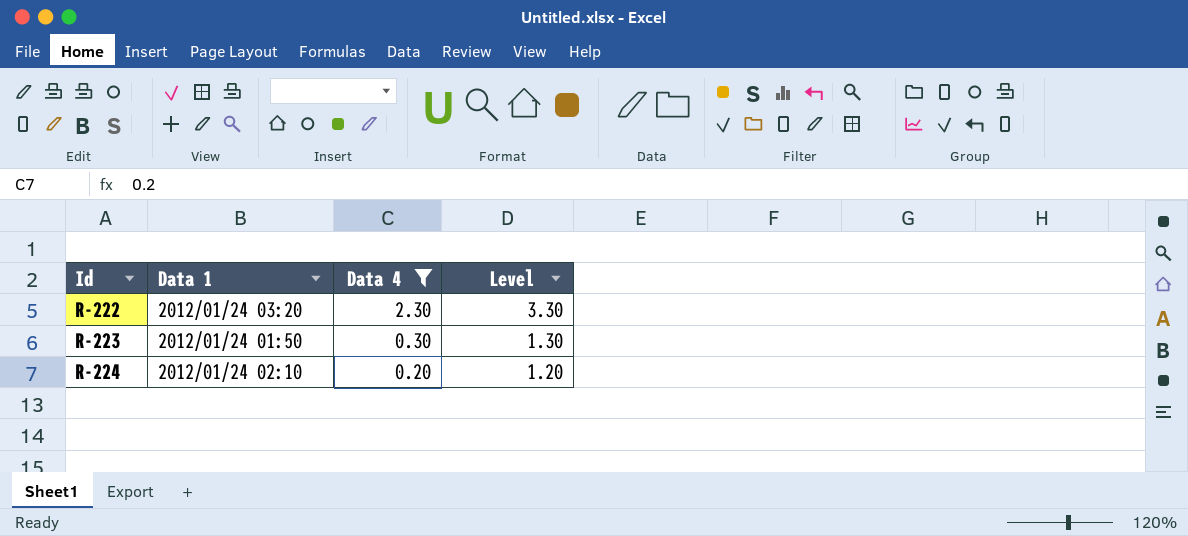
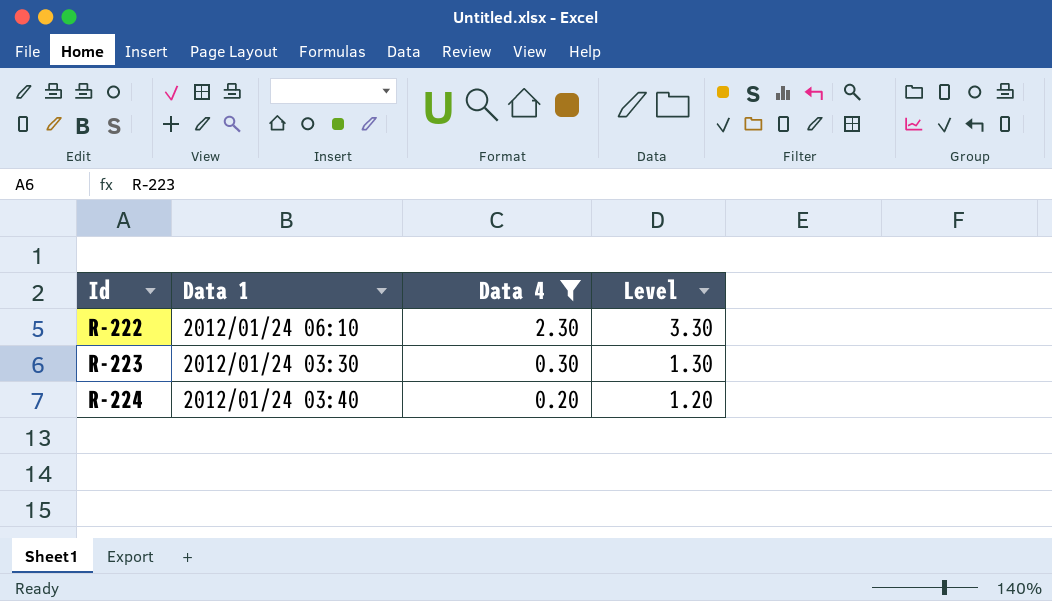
R-222 | Data 1: 2012/01/24 03:20 -> 2012/01/24 06:10
R-223 | Data 1: 2012/01/24 01:50 -> 2012/01/24 03:30
R-224 | Data 1: 2012/01/24 02:10 -> 2012/01/24 03:40

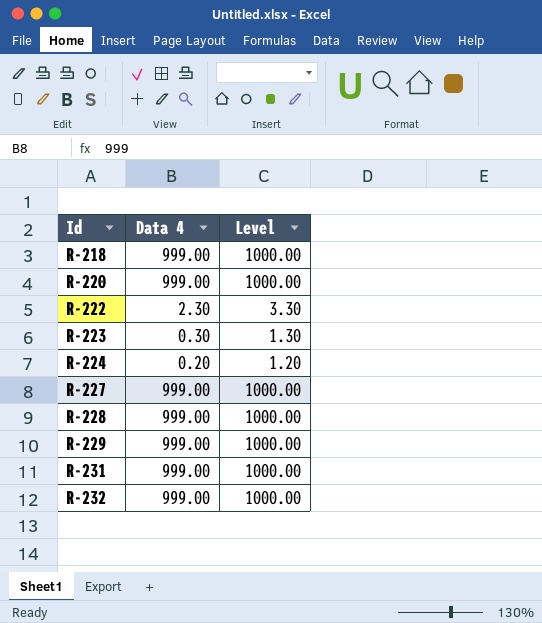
filter: Data 4 != 999.00 -> none
column Data 1 | position: 2 -> none

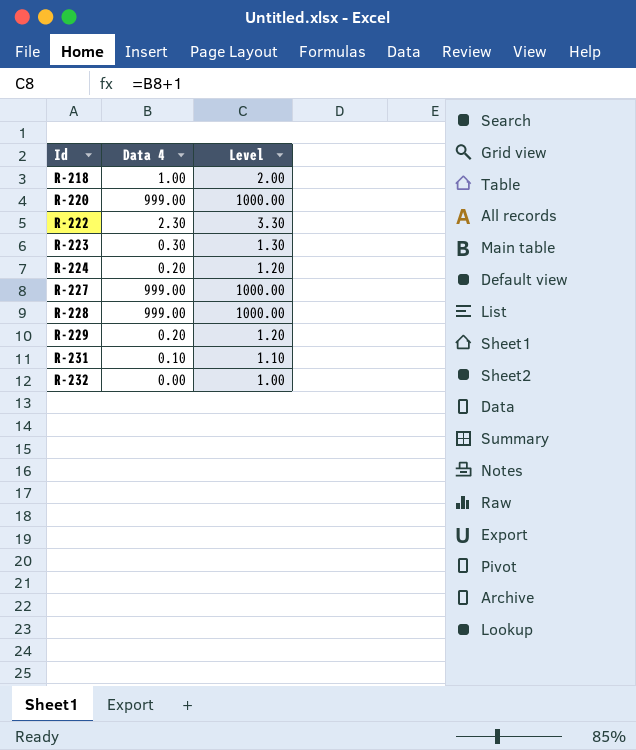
R-218 | Data 4: 999.00 -> 1.00
R-218 | Level: 1000.00 -> 2.00
R-229 | Data 4: 999.00 -> 0.20
R-229 | Level: 1000.00 -> 1.20
R-231 | Data 4: 999.00 -> 0.10
R-231 | Level: 1000.00 -> 1.10
R-232 | Data 4: 999.00 -> 0.00
R-232 | Level: 1000.00 -> 1.00

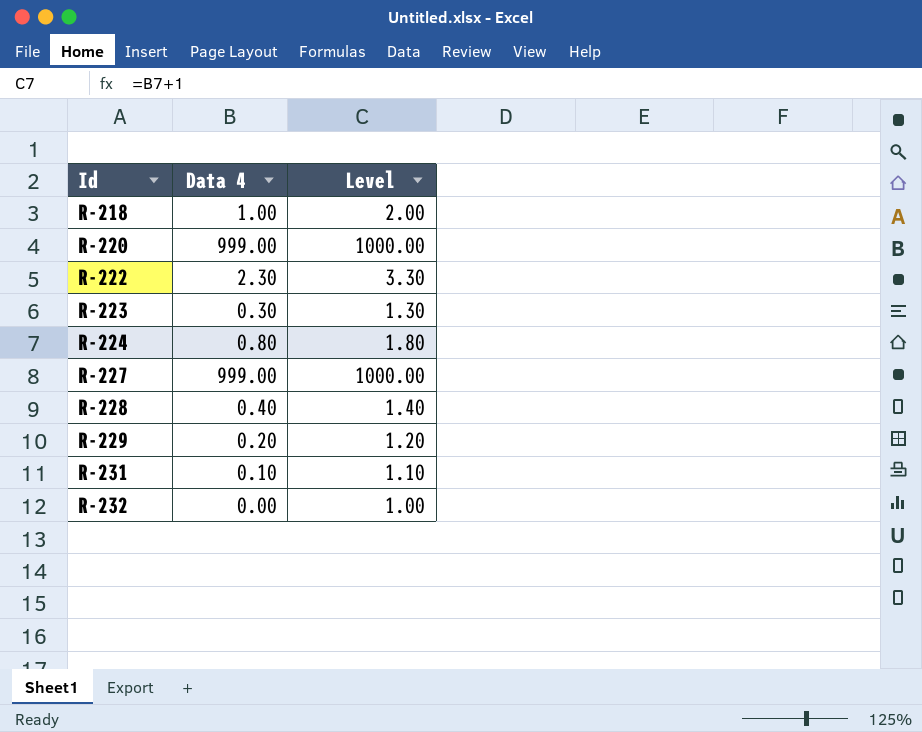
R-224 | Data 4: 0.20 -> 0.80
R-224 | Level: 1.20 -> 1.80
R-228 | Data 4: 999.00 -> 0.40
R-228 | Level: 1000.00 -> 1.40

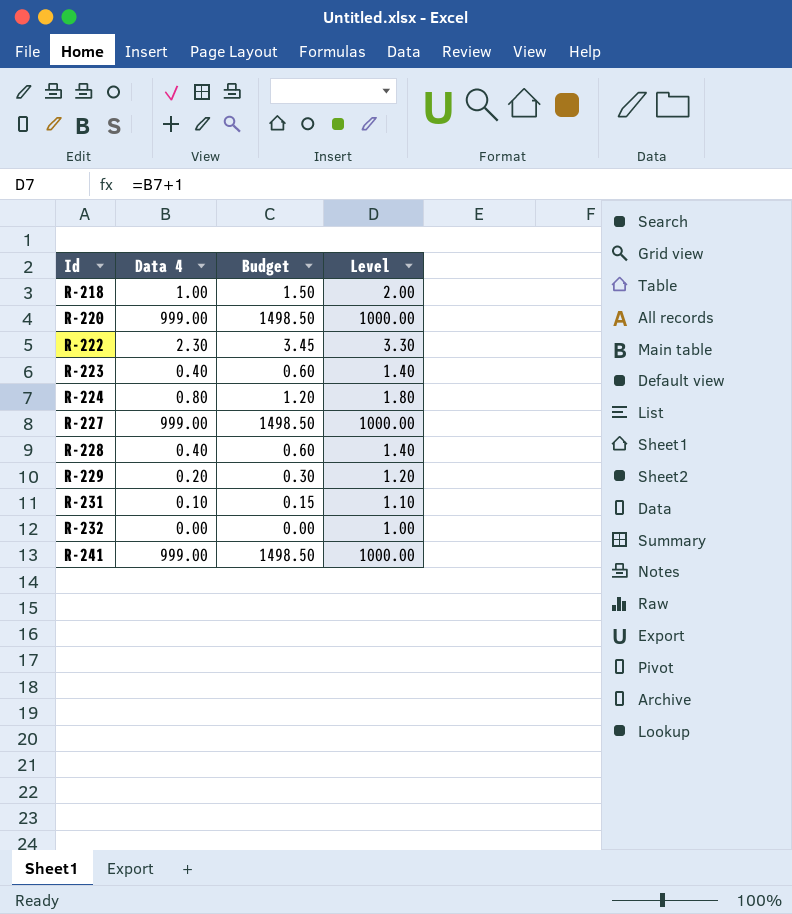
column Budget | formula: none -> [Data 4] * 1.5
R-223 | Data 4: 0.30 -> 0.40
R-223 | Level: 1.30 -> 1.40
row R-241: none -> 999.00 | 1498.50 | 1000.00

